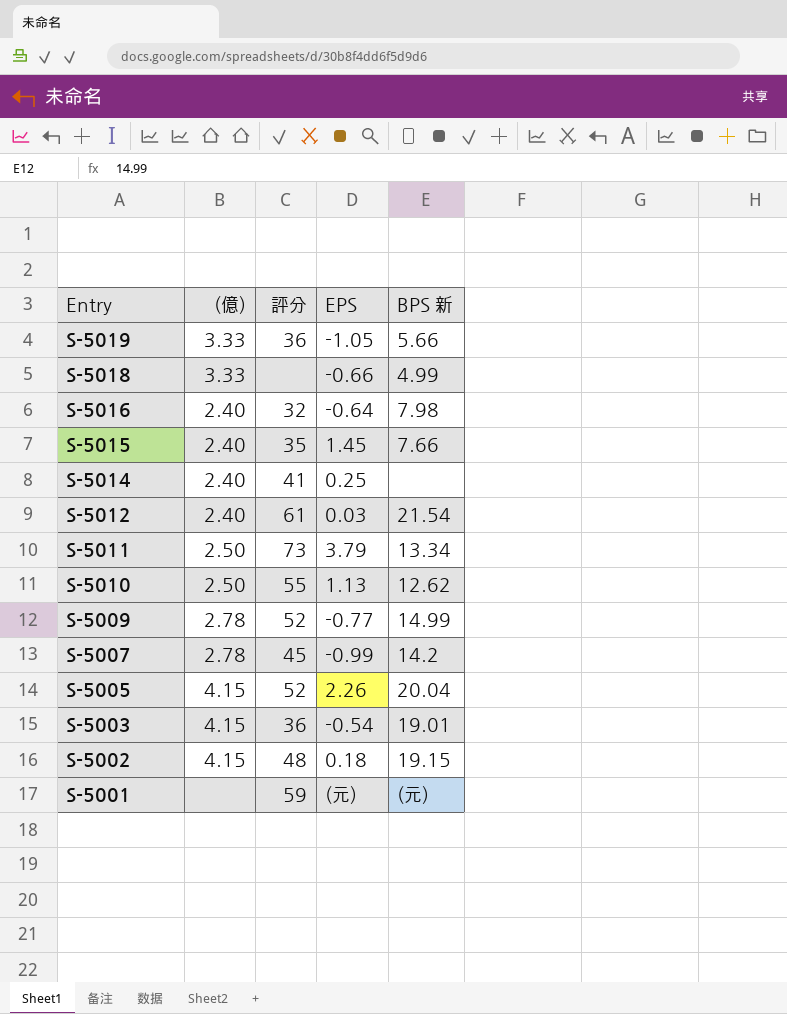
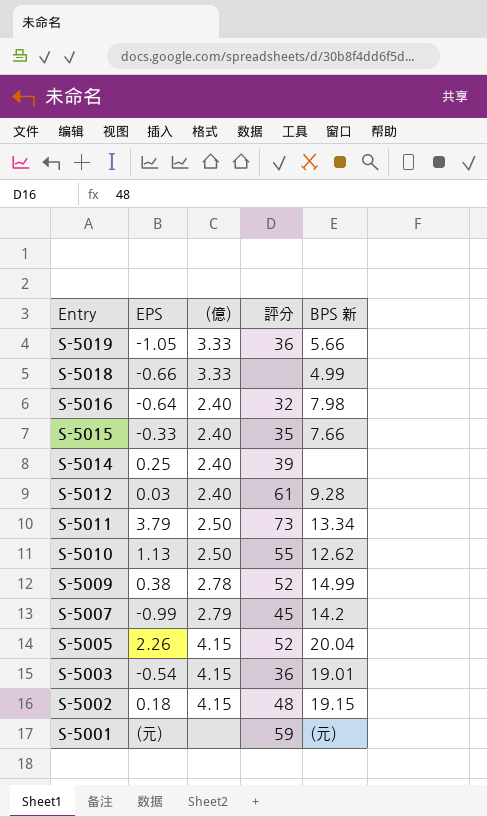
column EPS | position: 4 -> 2
S-5015 | EPS: 1.45 -> -0.33
S-5014 | 評分: 41 -> 39
S-5012 | BPS 新: 21.54 -> 9.28
S-5009 | EPS: -0.77 -> 0.38
S-5007 | (億): 2.78 -> 2.79

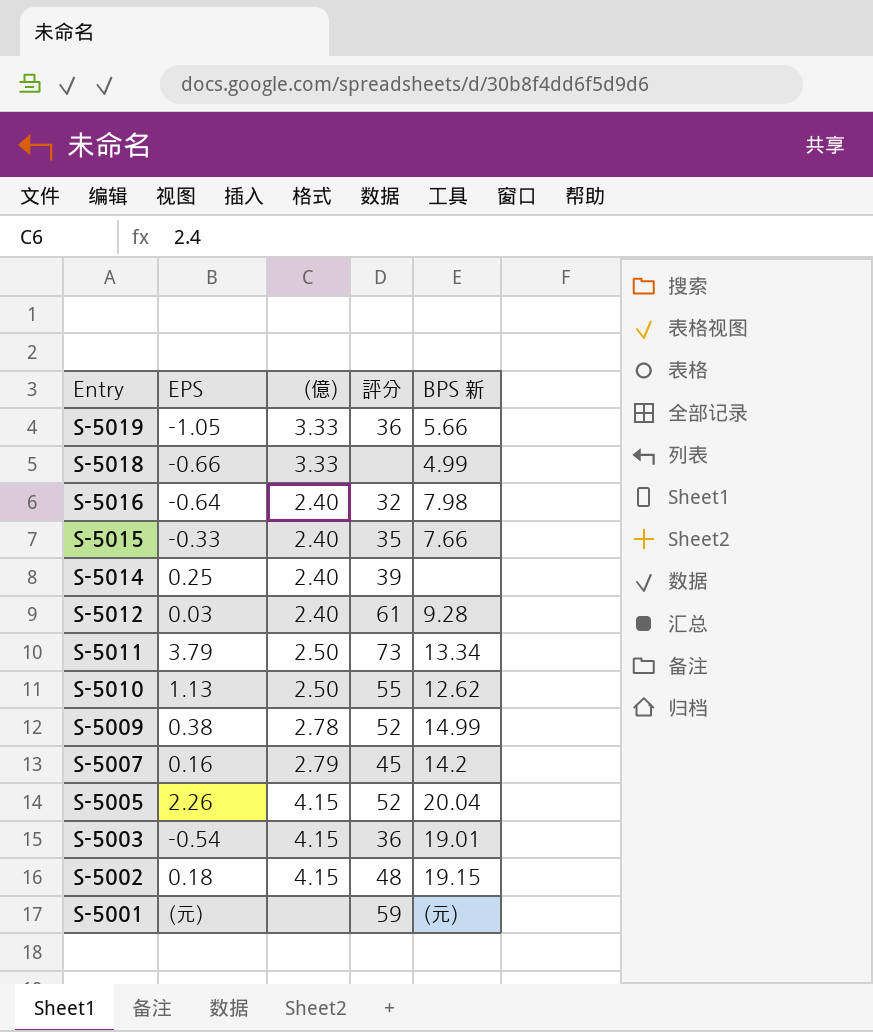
S-5007 | EPS: -0.99 -> 0.16

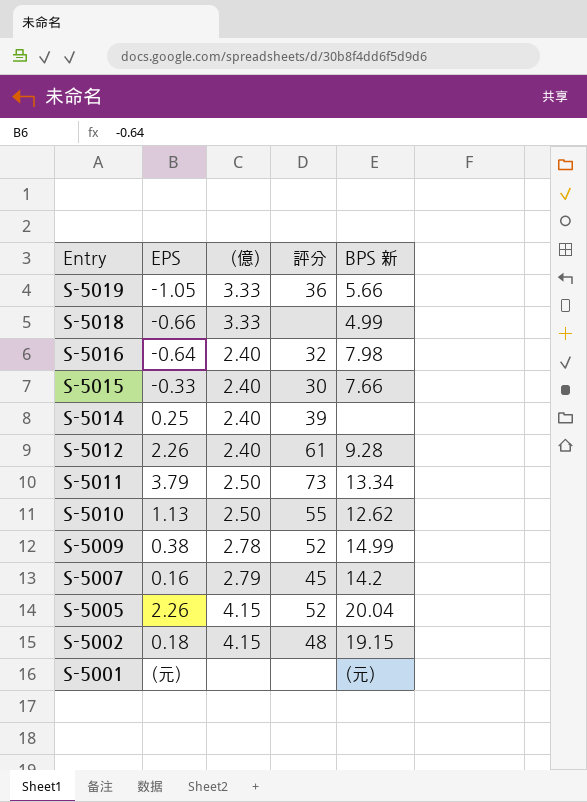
row S-5003: -0.54 | 4.15 | 36 | 19.01 -> none
S-5015 | 評分: 35 -> 30
S-5012 | EPS: 0.03 -> 2.26
S-5001 | 評分: 59 -> none

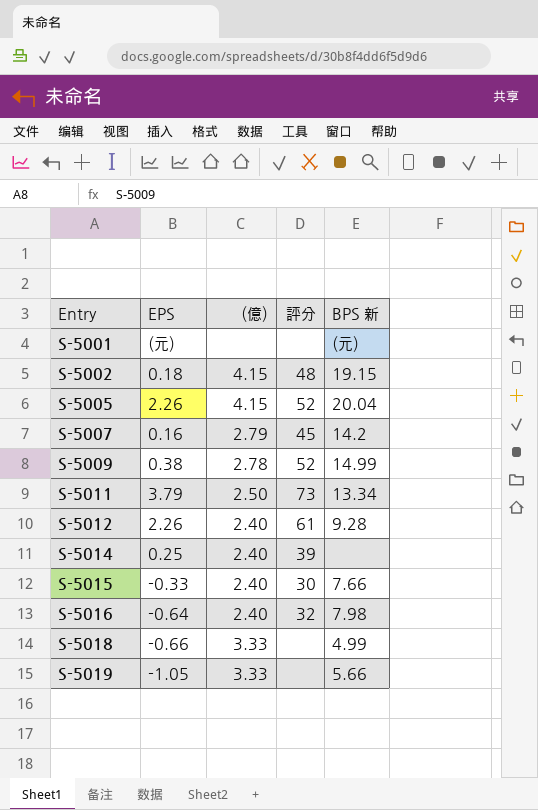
row order: Entry descending -> Entry ascending
row S-5010: 1.13 | 2.50 | 55 | 12.62 -> none
S-5019 | 評分: 36 -> none

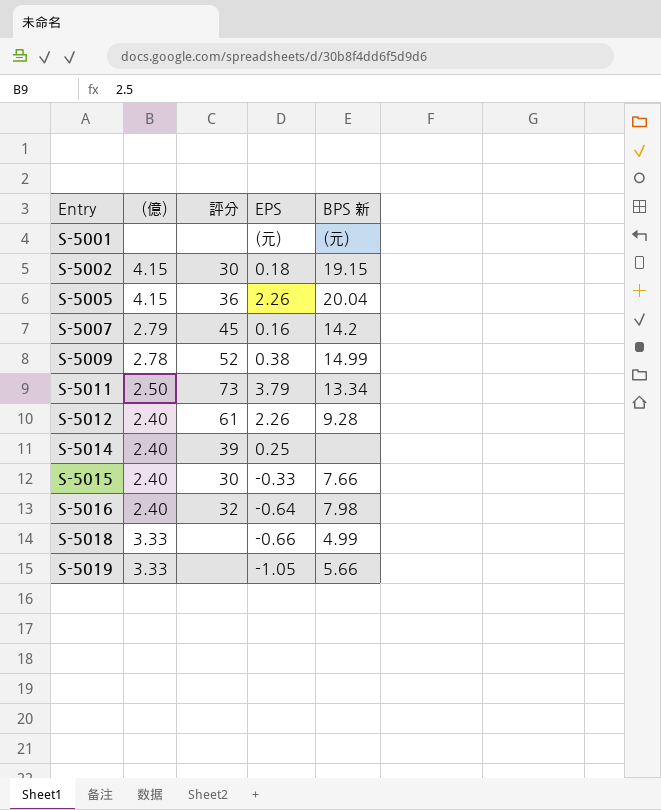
column EPS | position: 2 -> 4
S-5002 | 評分: 48 -> 30
S-5005 | 評分: 52 -> 36

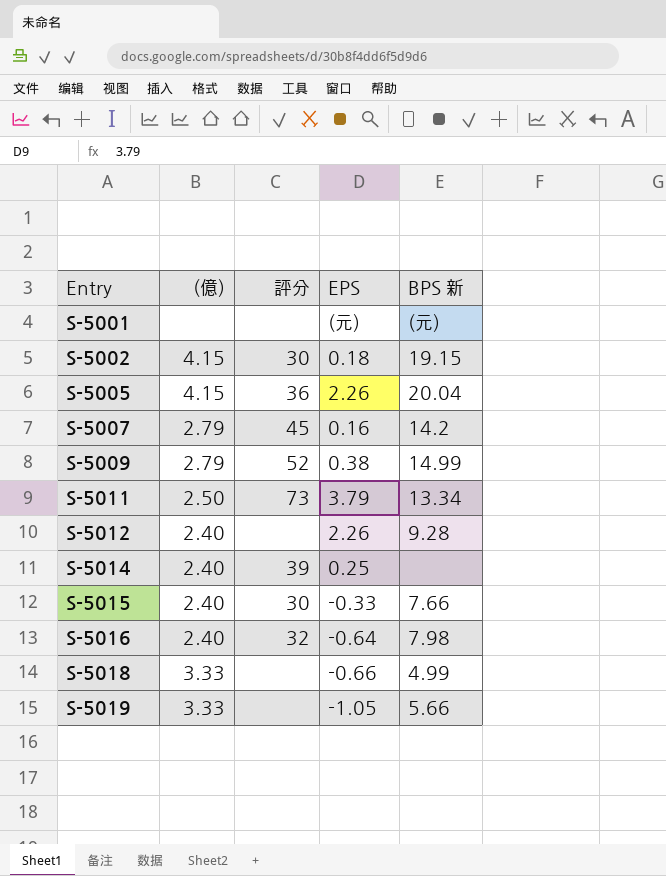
S-5009 | (億): 2.78 -> 2.79
S-5012 | 評分: 61 -> none

